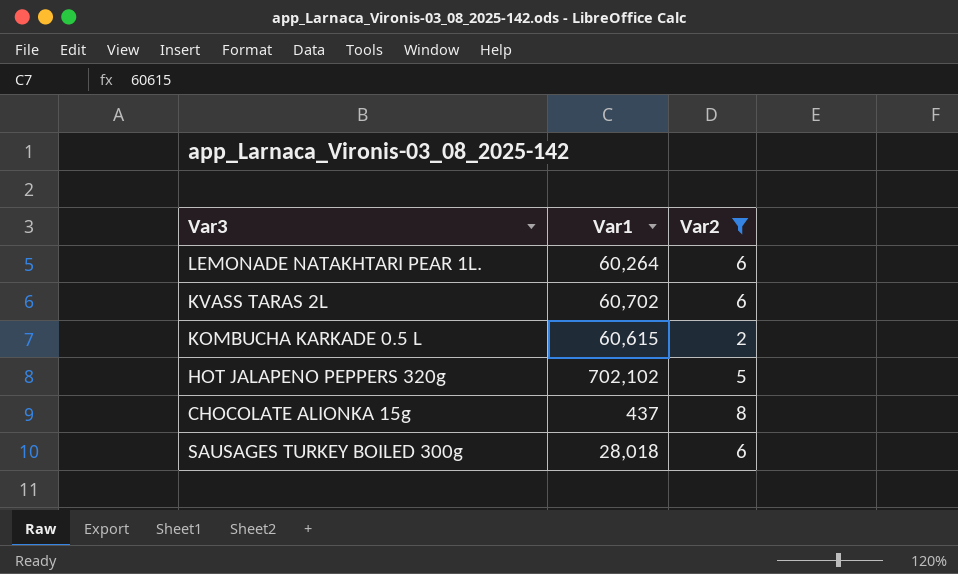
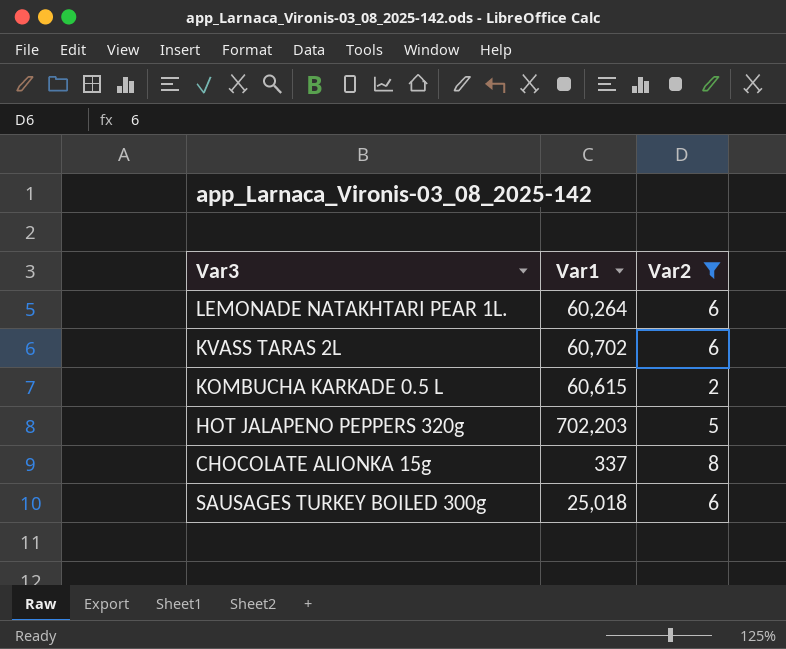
HOT JALAPENO PEPPERS 320g | Var1: 702,102 -> 702,203
CHOCOLATE ALIONKA 15g | Var1: 437 -> 337
SAUSAGES TURKEY BOILED 300g | Var1: 28,018 -> 25,018

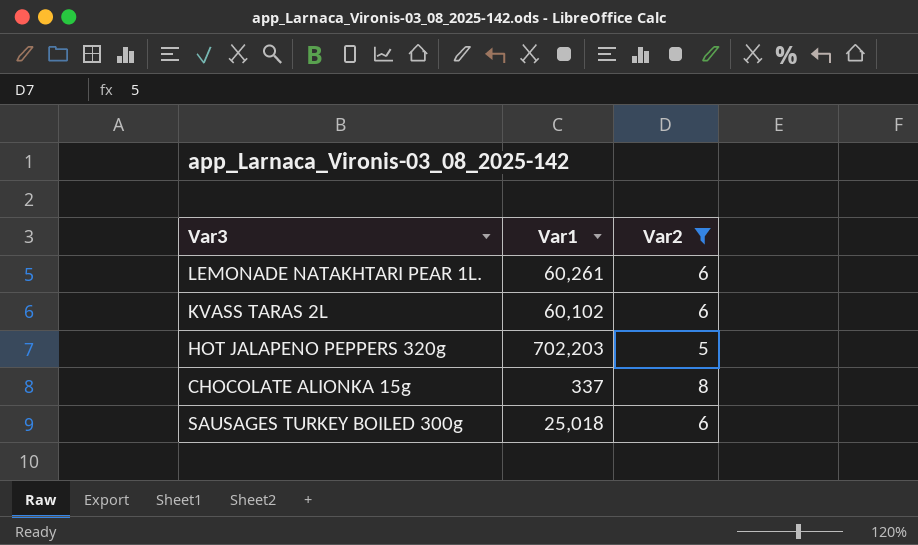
row KOMBUCHA KARKADE 0.5 L: 60,615 | 2 -> none
LEMONADE NATAKHTARI PEAR 1L. | Var1: 60,264 -> 60,261
KVASS TARAS 2L | Var1: 60,702 -> 60,102

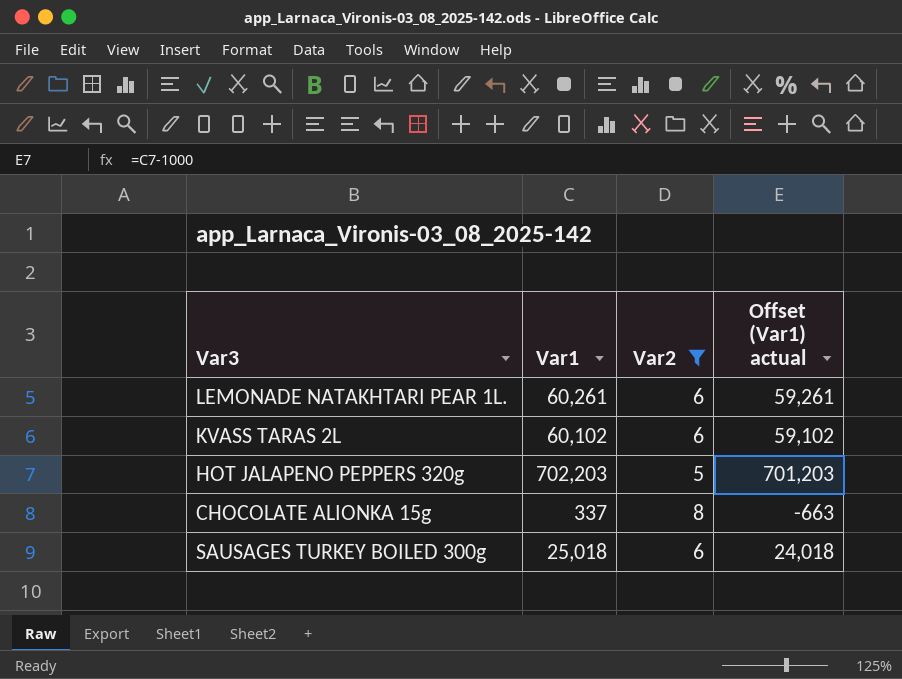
column Offset (Var1) actual | formula: none -> [Var1] - 1000

